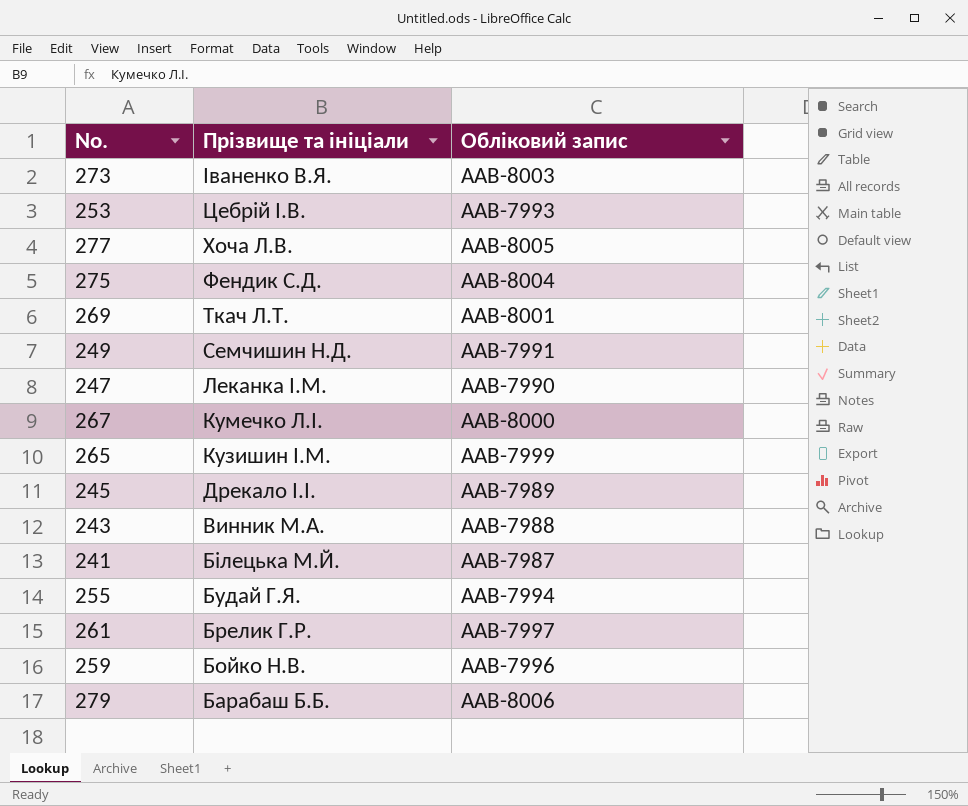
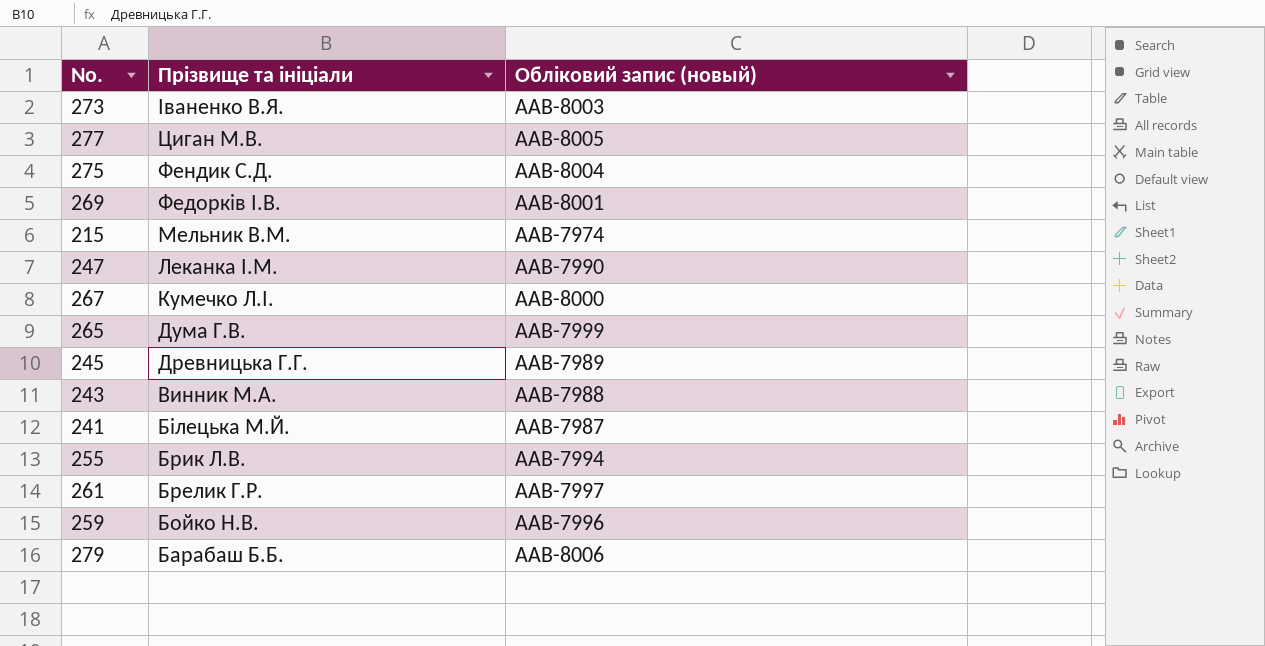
column name: Обліковий запис -> Обліковий запис (новый)
row 253: Цебрій І.В. | ААВ-7993 -> none
row 249: Семчишин Н.Д. | ААВ-7991 -> none
277 | Прізвище та ініціали: Хоча Л.В. -> Циган М.В.
269 | Прізвище та ініціали: Ткач Л.Т. -> Федорків І.В.
row 215: none -> Мельник В.М. | ААВ-7974
265 | Прізвище та ініціали: Кузишин І.М. -> Дума Г.В.
245 | Прізвище та ініціали: Дрекало І.І. -> Древницька Г.Г.
255 | Прізвище та ініціали: Будай Г.Я. -> Брик Л.В.

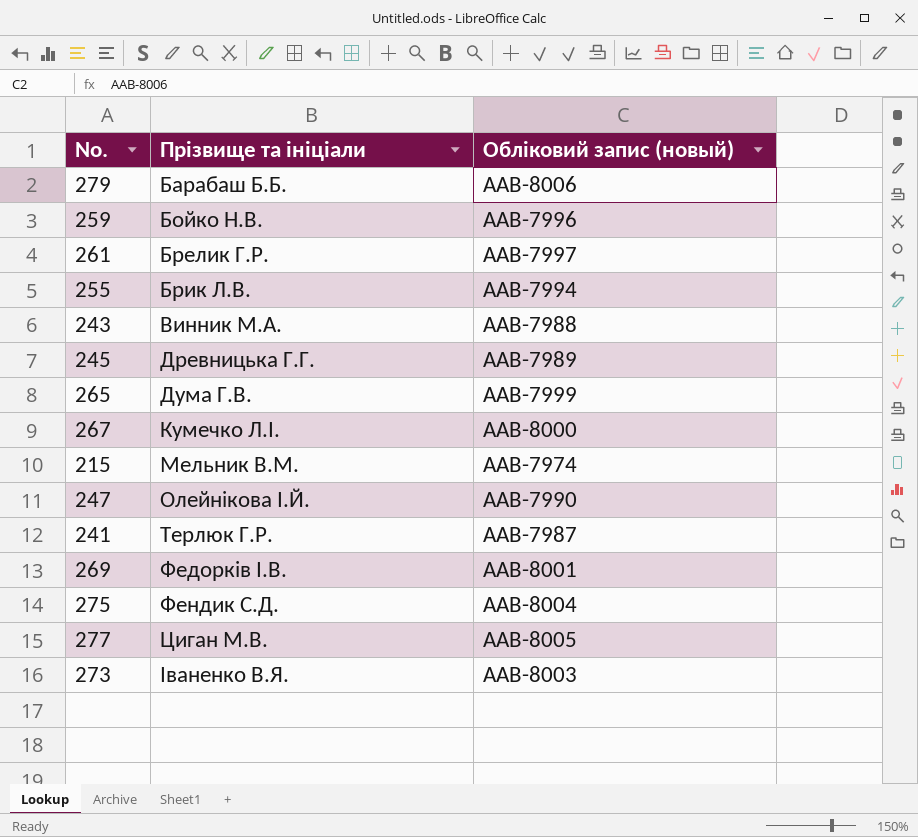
row order: Прізвище та ініціали descending -> Прізвище та ініціали ascending
247 | Прізвище та ініціали: Леканка І.М. -> Олейнікова І.Й.
241 | Прізвище та ініціали: Білецька М.Й. -> Терлюк Г.Р.

